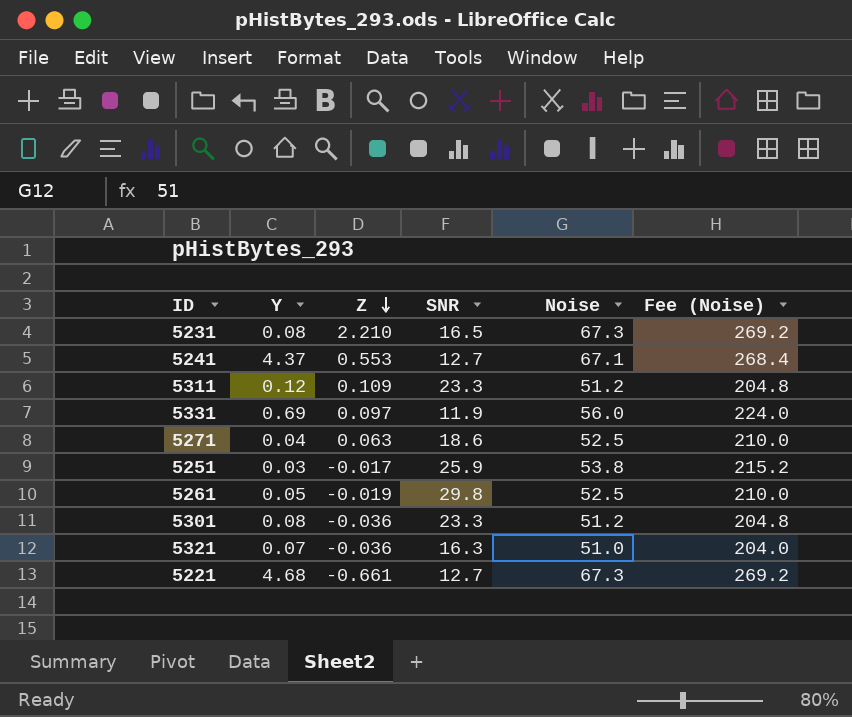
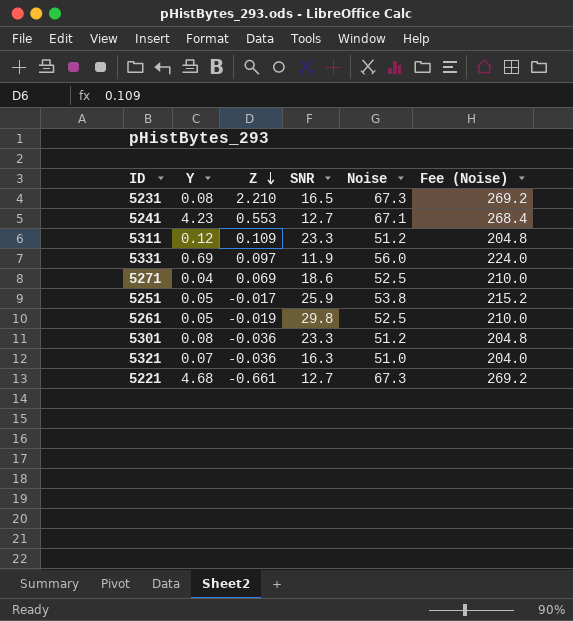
5241 | Y: 4.37 -> 4.23
5271 | Z: 0.063 -> 0.069
5251 | Y: 0.03 -> 0.05

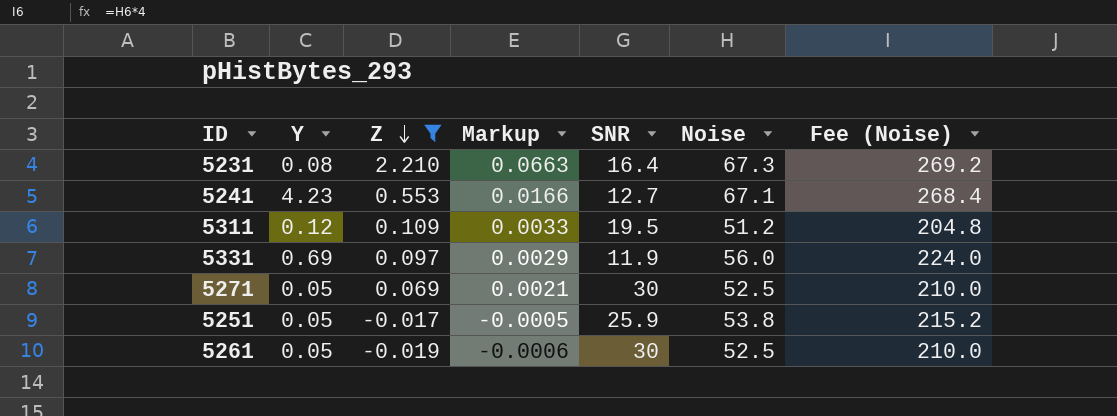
filter: none -> Z >= -0.019
column Markup | formula: none -> [Z] * 0.03
5231 | SNR: 16.5 -> 16.4
5311 | SNR: 23.3 -> 19.5
5271 | Y: 0.04 -> 0.05
5271 | SNR: 18.6 -> 30
5261 | SNR: 29.8 -> 30

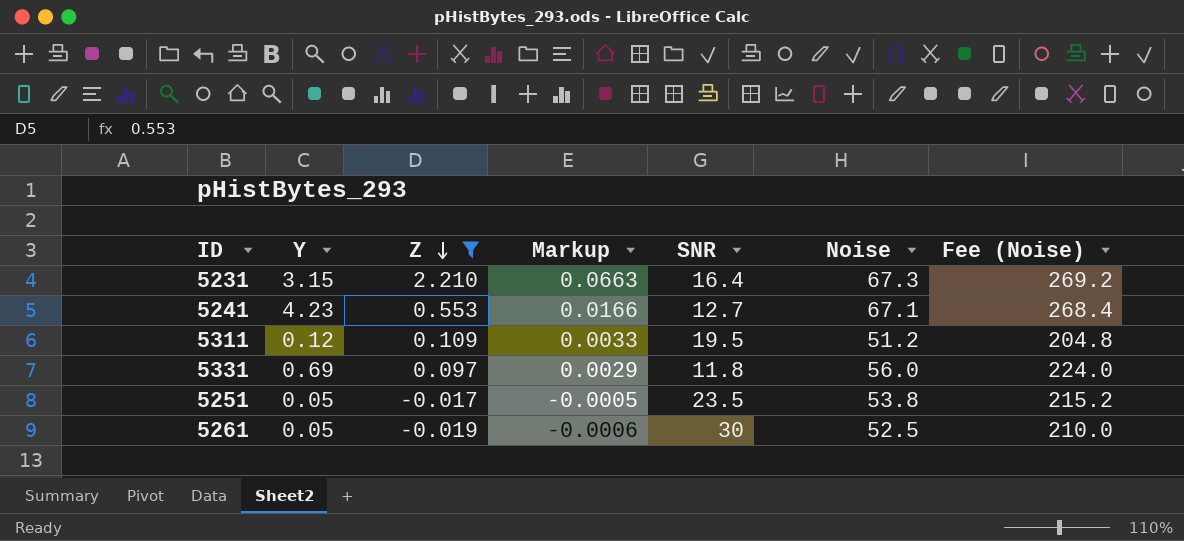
row 5271: 0.05 | 0.069 | 0.0021 | 30 | 52.5 | 210.0 -> none
5231 | Y: 0.08 -> 3.15
5331 | SNR: 11.9 -> 11.8
5251 | SNR: 25.9 -> 23.5

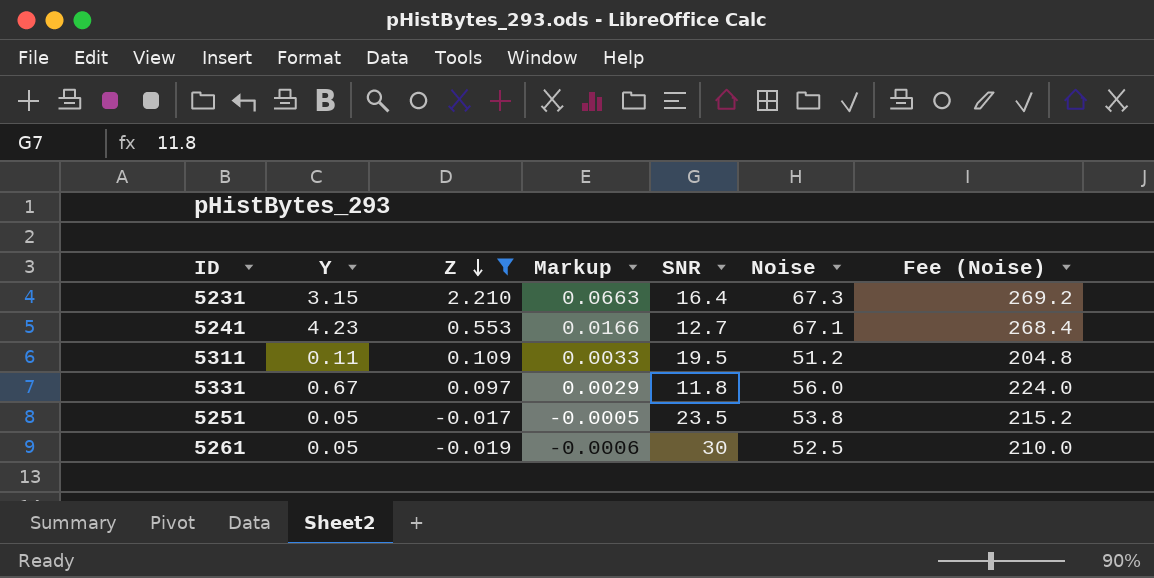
5311 | Y: 0.12 -> 0.11
5331 | Y: 0.69 -> 0.67

